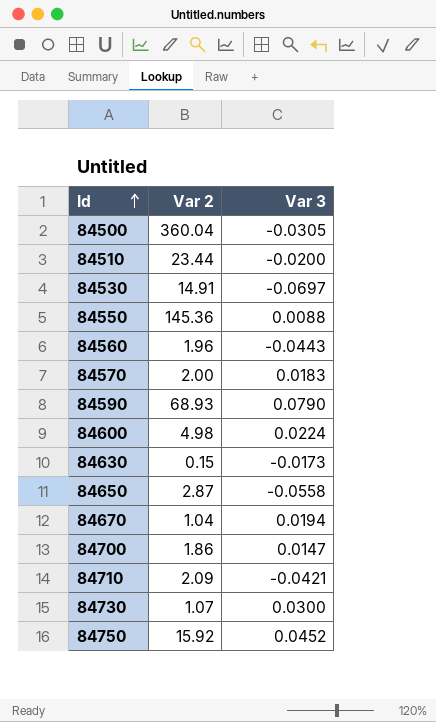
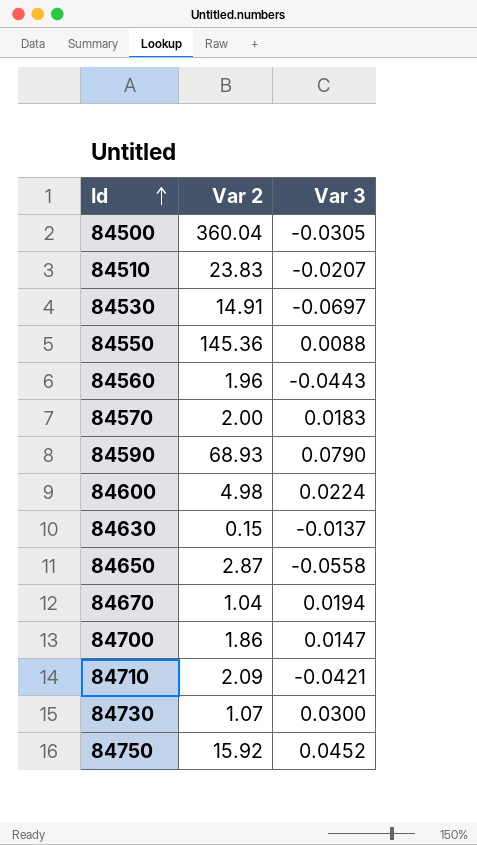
84510 | Var 2: 23.44 -> 23.83
84510 | Var 3: -0.0200 -> -0.0207
84630 | Var 3: -0.0173 -> -0.0137

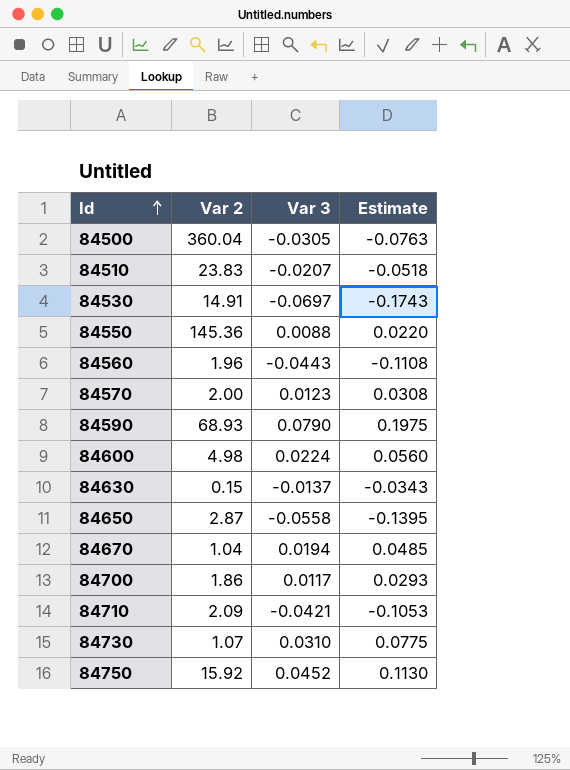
column Estimate | formula: none -> [Var 3] * 2.5
84570 | Var 3: 0.0183 -> 0.0123
84700 | Var 3: 0.0147 -> 0.0117
84730 | Var 3: 0.0300 -> 0.0310

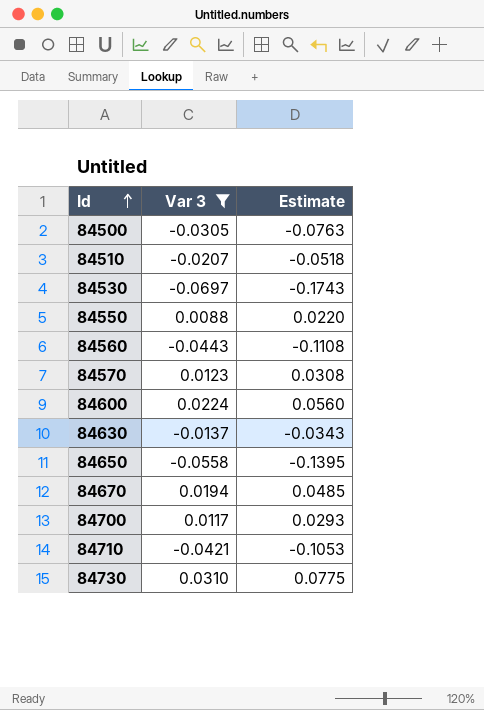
filter: none -> Var 3 <= 0.0310
column Var 2 | position: 2 -> none

